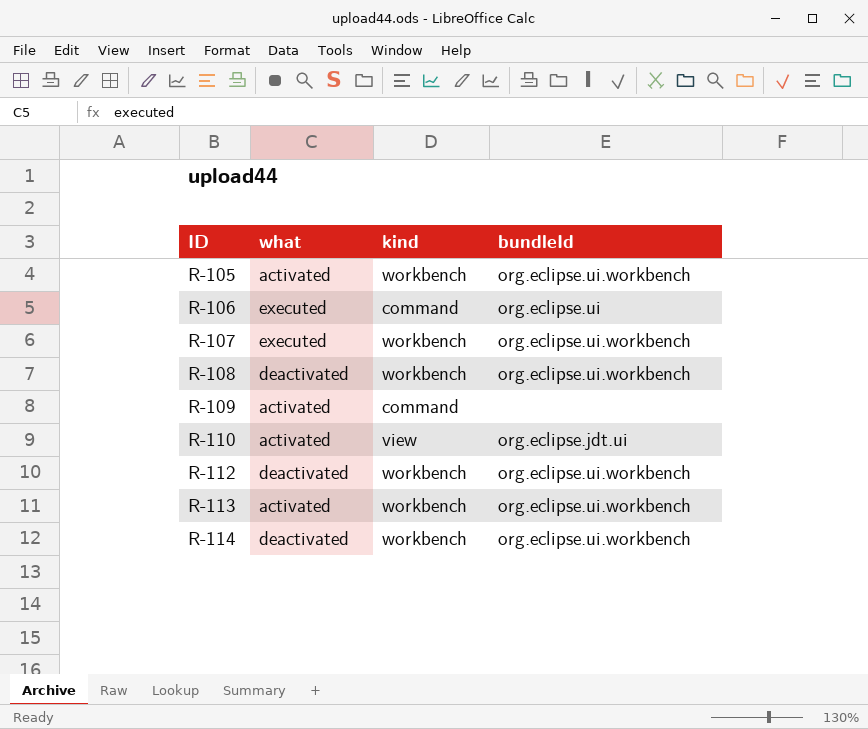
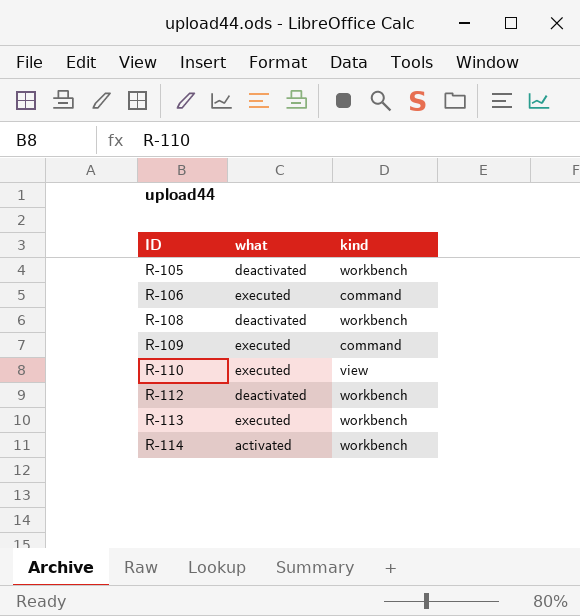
column bundleId | position: 4 -> none
row R-107: executed | workbench | org.eclipse.ui.workbench -> none
R-105 | what: activated -> deactivated
R-109 | what: activated -> executed
R-110 | what: activated -> executed
R-113 | what: activated -> executed
R-114 | what: deactivated -> activated

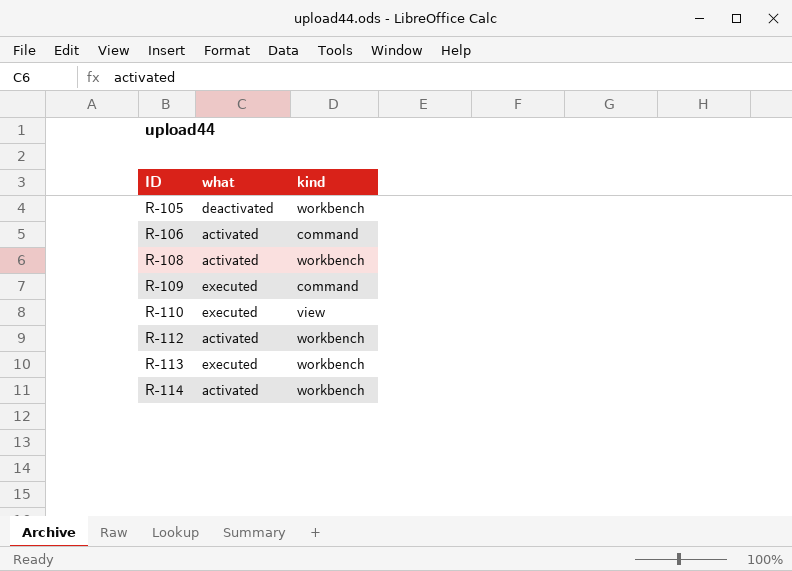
R-106 | what: executed -> activated
R-108 | what: deactivated -> activated
R-112 | what: deactivated -> activated

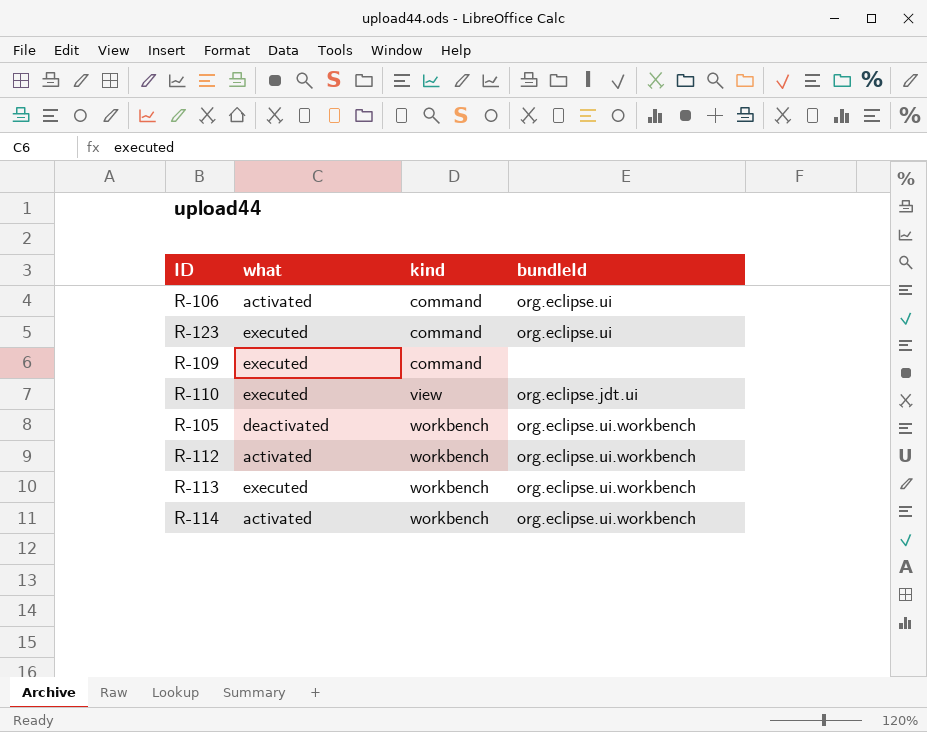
row order: ID ascending -> kind ascending
column bundleId | position: none -> 4
row R-108: activated | workbench -> none
row R-123: none -> executed | command | org.eclipse.ui

